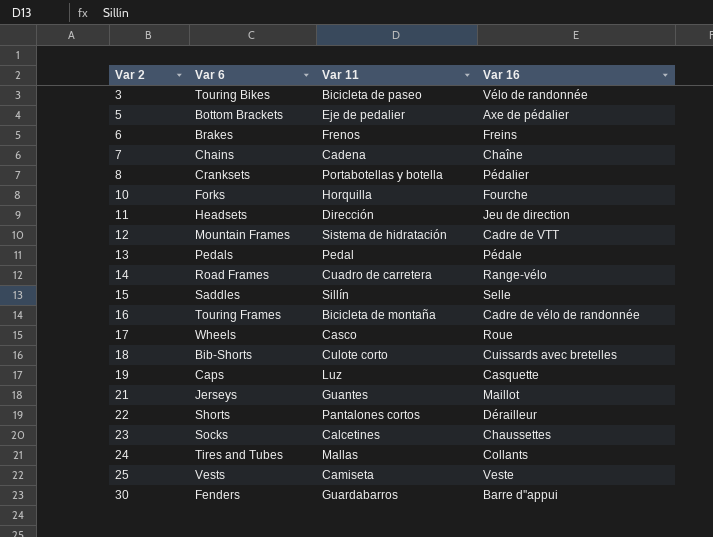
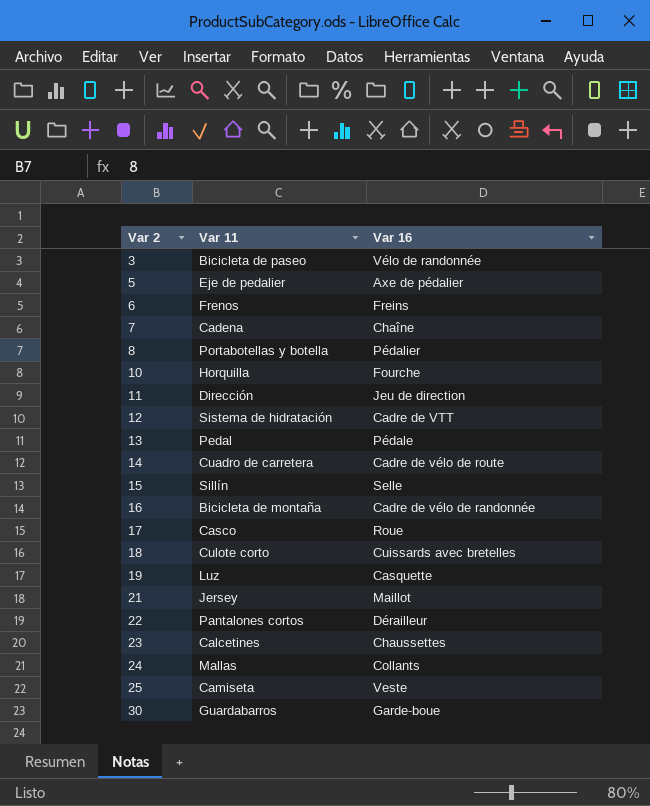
column Var 6 | position: 2 -> none
14 | Var 16: Range-vélo -> Cadre de vélo de route
21 | Var 11: Guantes -> Jersey
30 | Var 16: Barre d''appui -> Garde-boue

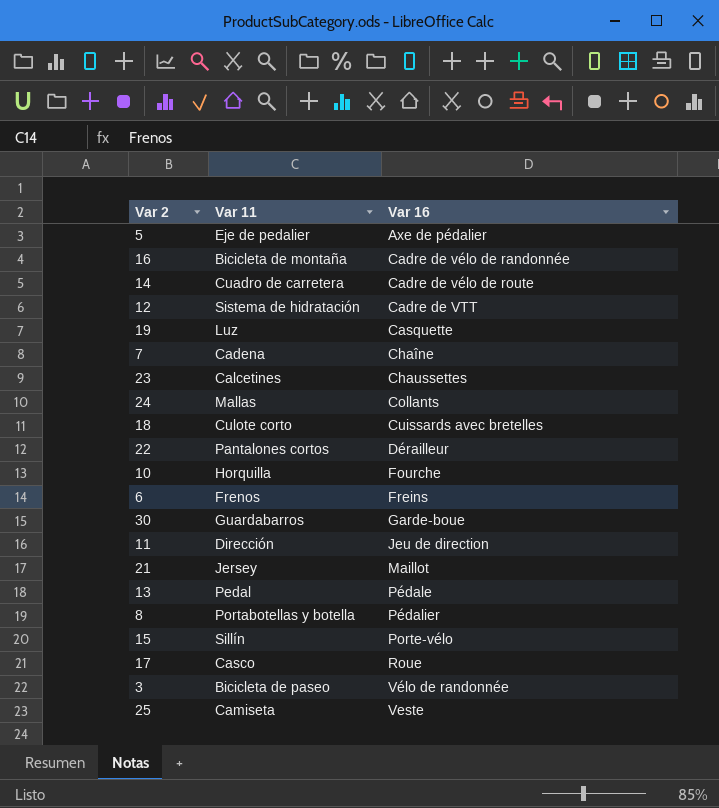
row order: Var 2 ascending -> Var 16 ascending
15 | Var 16: Selle -> Porte-vélo

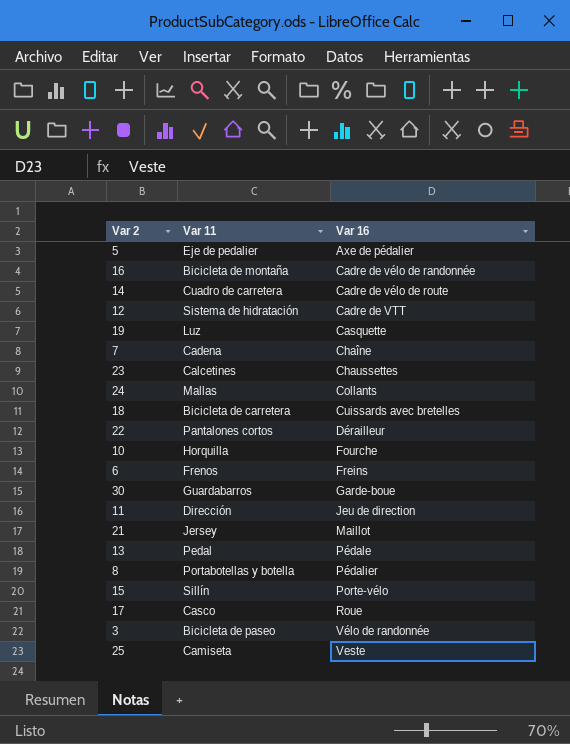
18 | Var 11: Culote corto -> Bicicleta de carretera

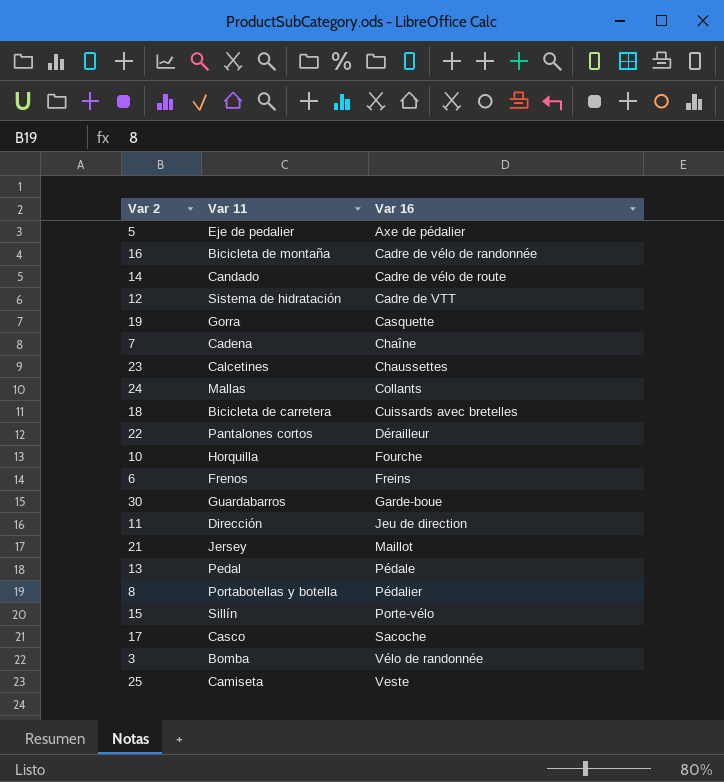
14 | Var 11: Cuadro de carretera -> Candado
19 | Var 11: Luz -> Gorra
17 | Var 16: Roue -> Sacoche
3 | Var 11: Bicicleta de paseo -> Bomba

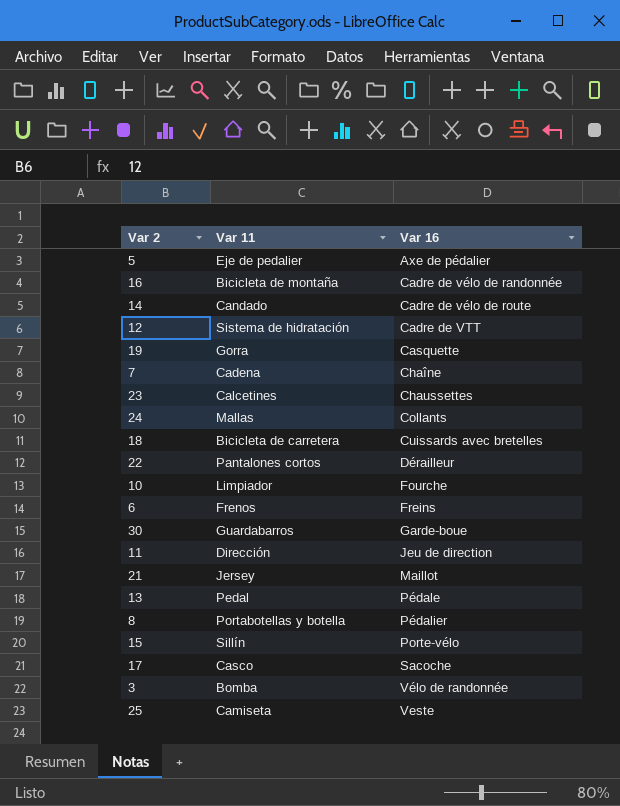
10 | Var 11: Horquilla -> Limpiador

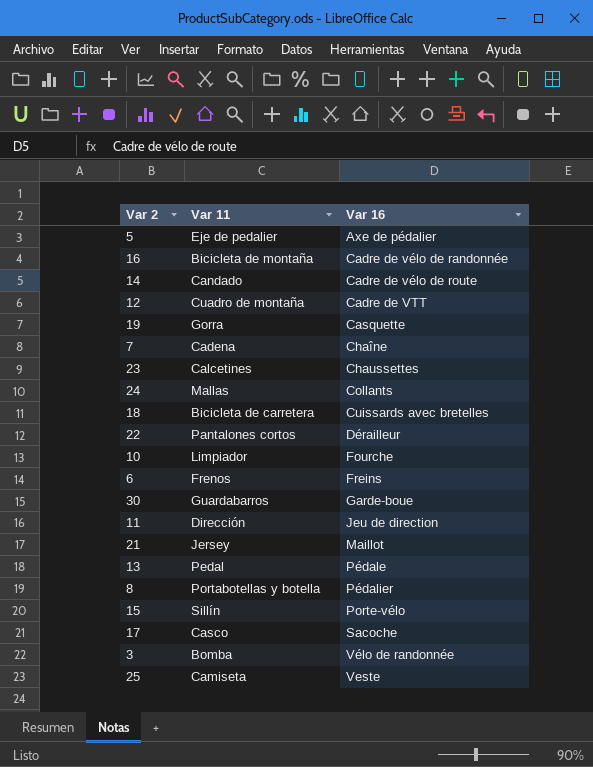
12 | Var 11: Sistema de hidratación -> Cuadro de montaña

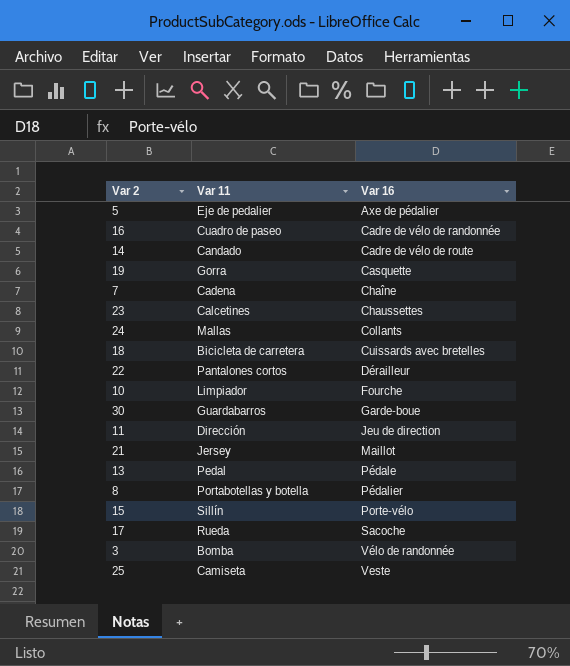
row 12: Cuadro de montaña | Cadre de VTT -> none
row 6: Frenos | Freins -> none
16 | Var 11: Bicicleta de montaña -> Cuadro de paseo
17 | Var 11: Casco -> Rueda

